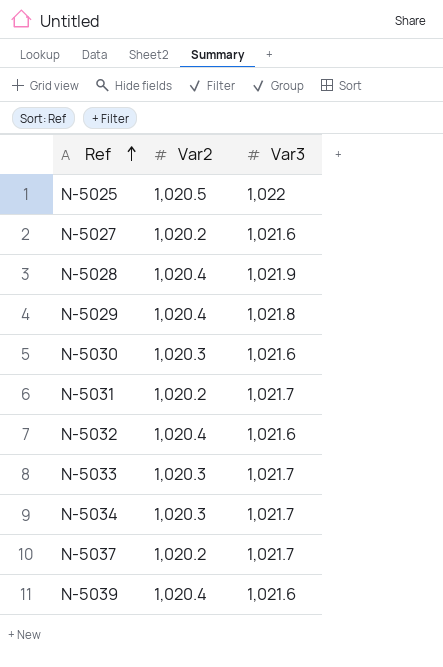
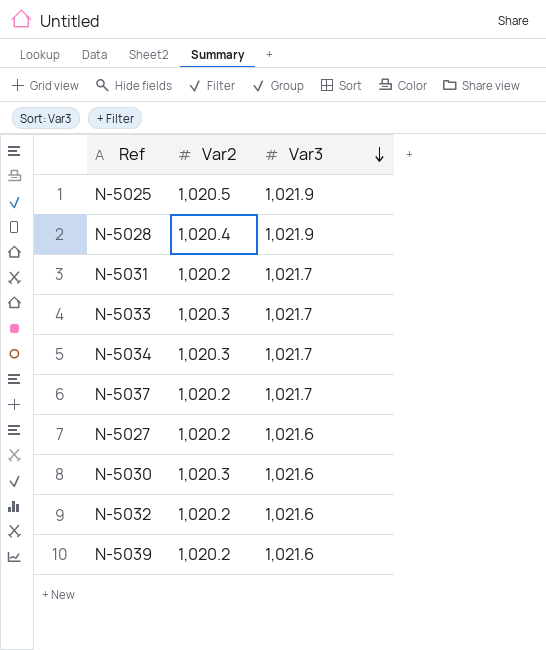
row order: Ref ascending -> Var3 descending
row N-5029: 1,020.4 | 1,021.8 -> none
N-5025 | Var3: 1,022 -> 1,021.9
N-5032 | Var2: 1,020.4 -> 1,020.2
N-5039 | Var2: 1,020.4 -> 1,020.2

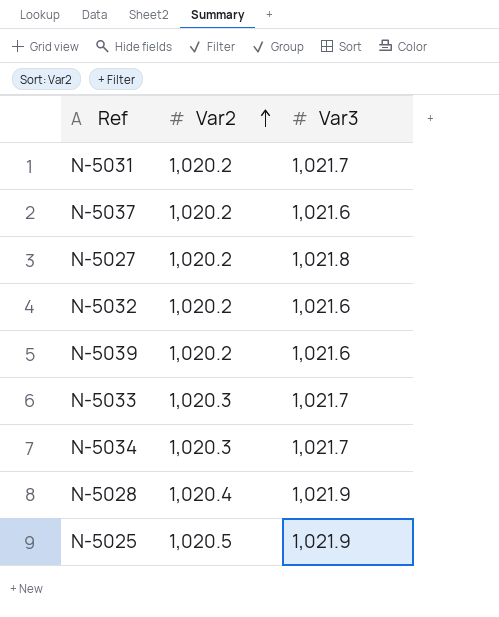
row order: Var3 descending -> Var2 ascending
row N-5030: 1,020.3 | 1,021.6 -> none
N-5037 | Var3: 1,021.7 -> 1,021.6
N-5027 | Var3: 1,021.6 -> 1,021.8

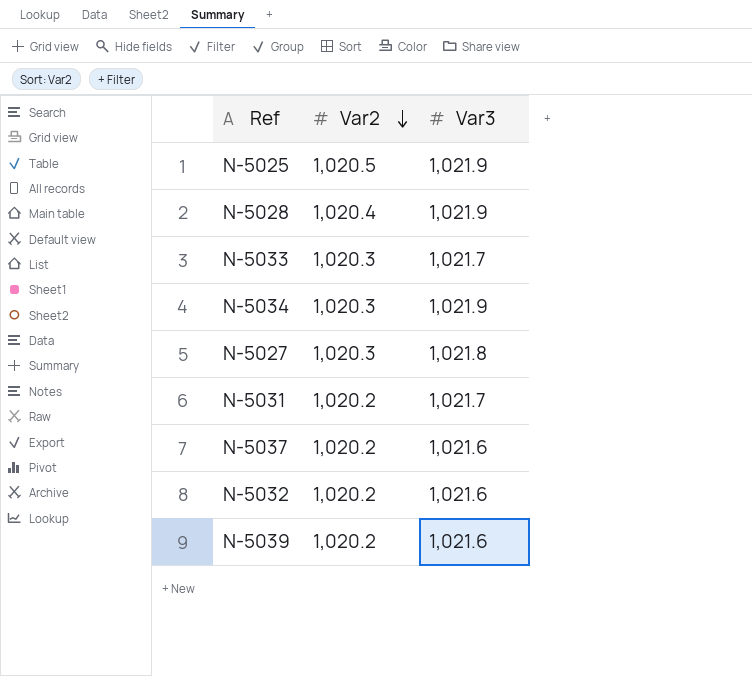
row order: Var2 ascending -> Var2 descending
N-5034 | Var3: 1,021.7 -> 1,021.9
N-5027 | Var2: 1,020.2 -> 1,020.3

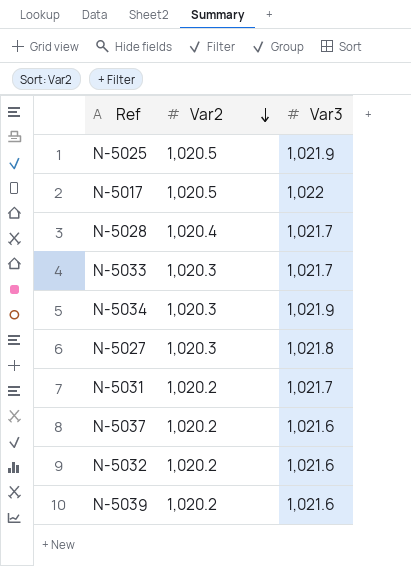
row N-5017: none -> 1,020.5 | 1,022
N-5028 | Var3: 1,021.9 -> 1,021.7

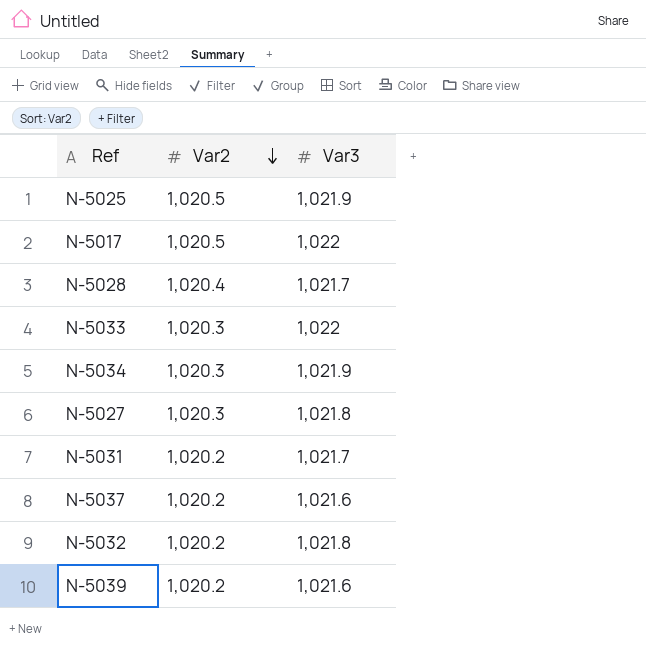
N-5033 | Var3: 1,021.7 -> 1,022
N-5032 | Var3: 1,021.6 -> 1,021.8

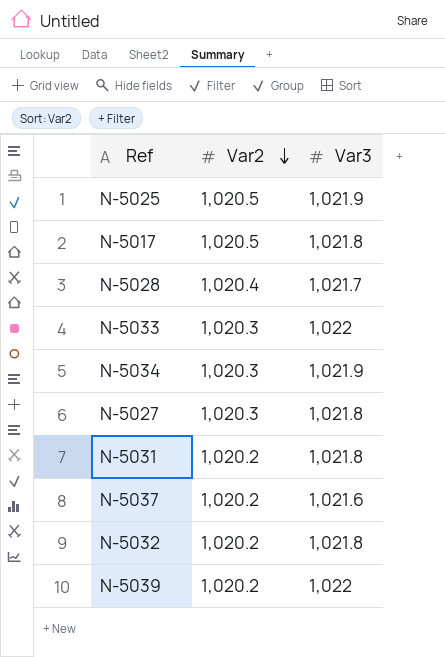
N-5017 | Var3: 1,022 -> 1,021.8
N-5031 | Var3: 1,021.7 -> 1,021.8
N-5039 | Var3: 1,021.6 -> 1,022

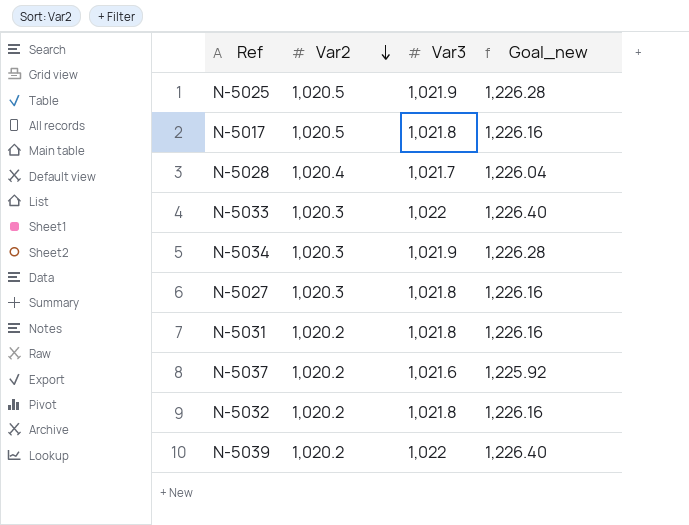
column Goal_new | formula: none -> [Var3] * 1.2

